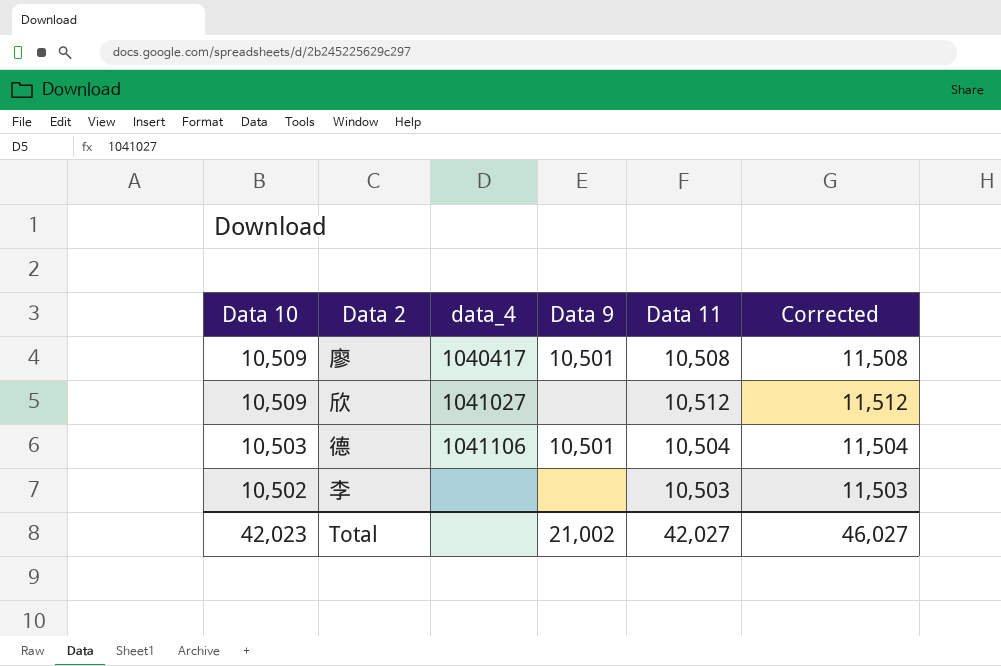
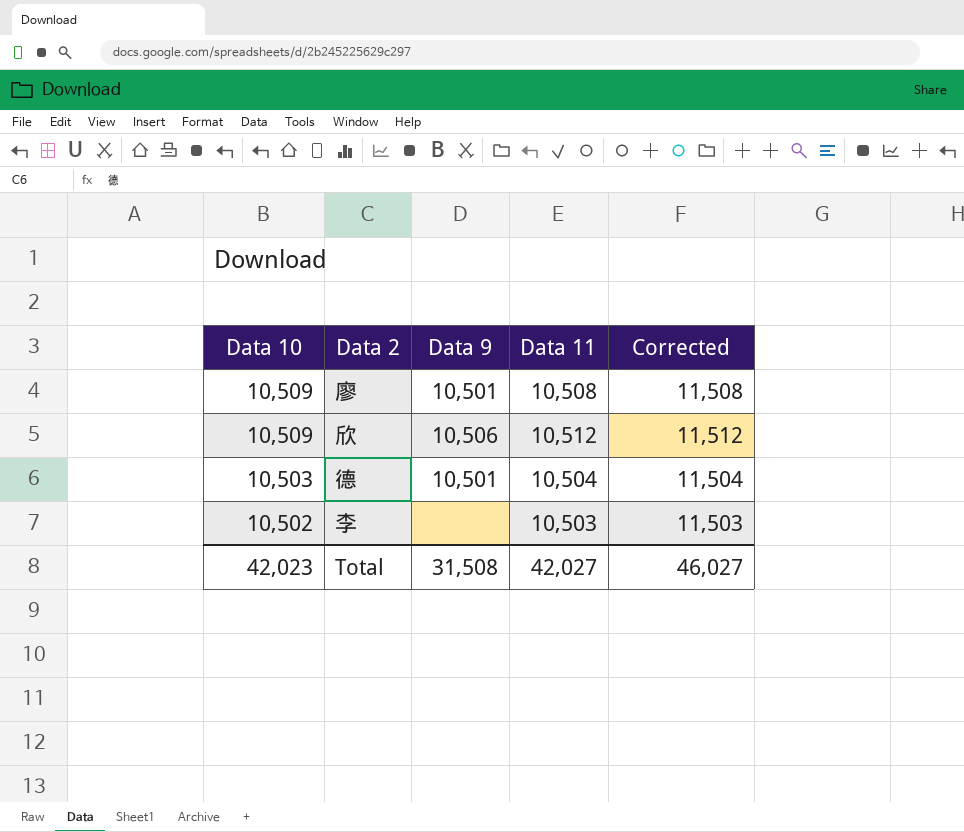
column data_4 | position: 3 -> none
欣 | Data 9: none -> 10,506
Total | Data 9: 21,002 -> 31,508

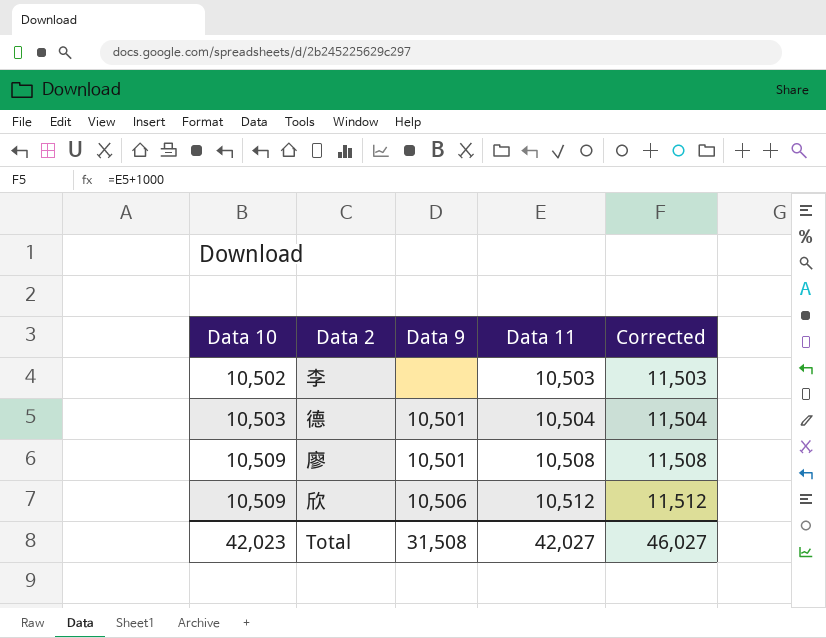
row order: Data 10 descending -> Data 10 ascending

